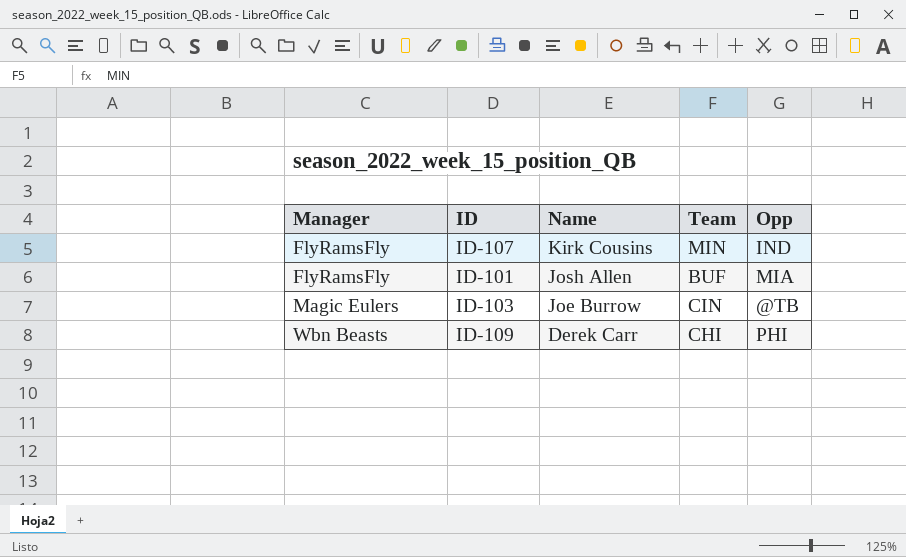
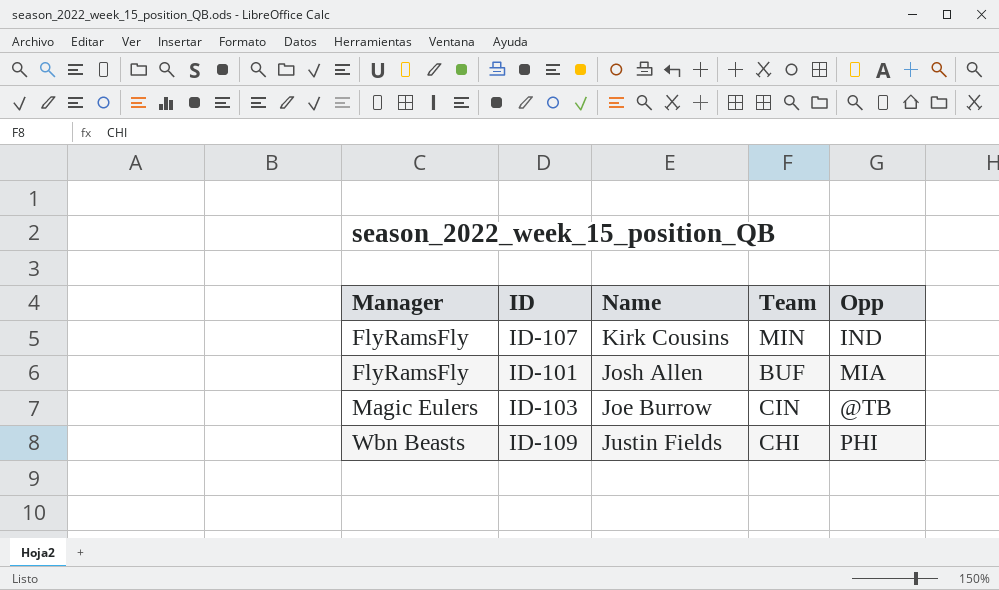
ID-109 | Name: Derek Carr -> Justin Fields

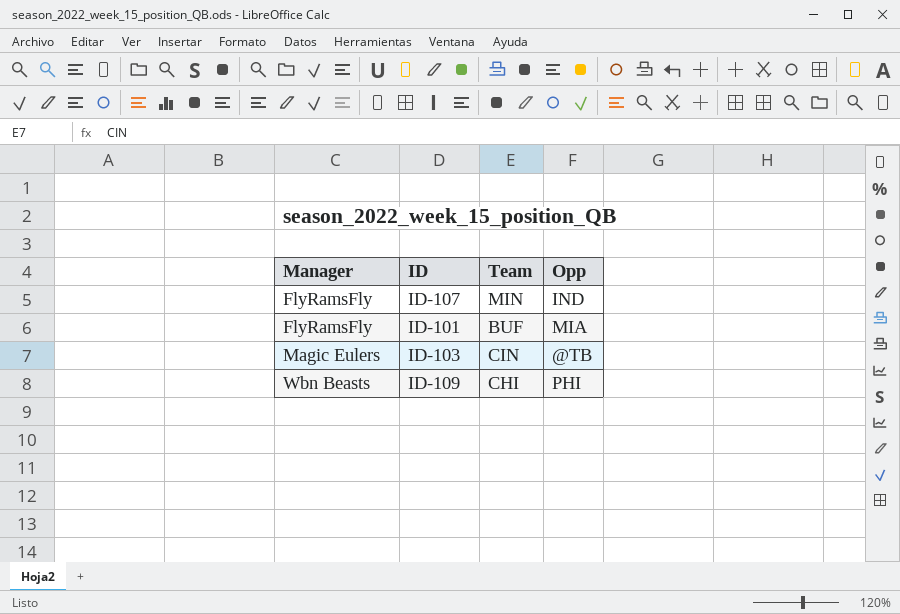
column Name | position: 3 -> none

